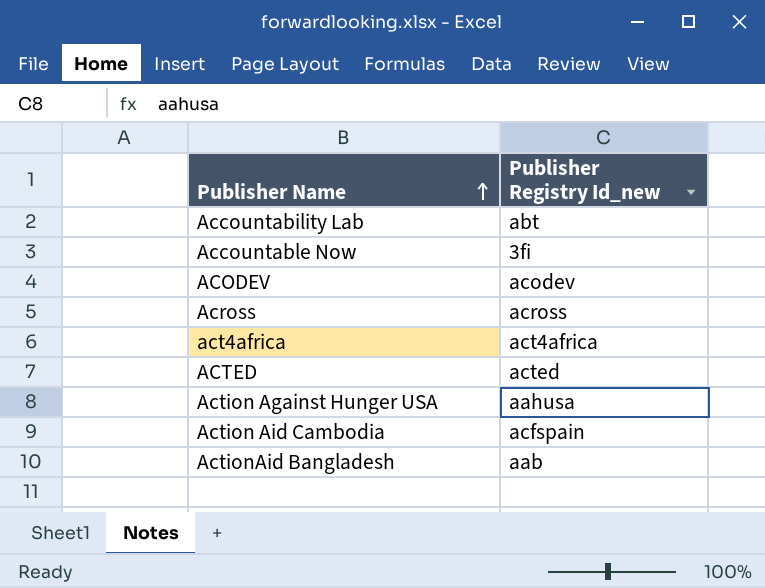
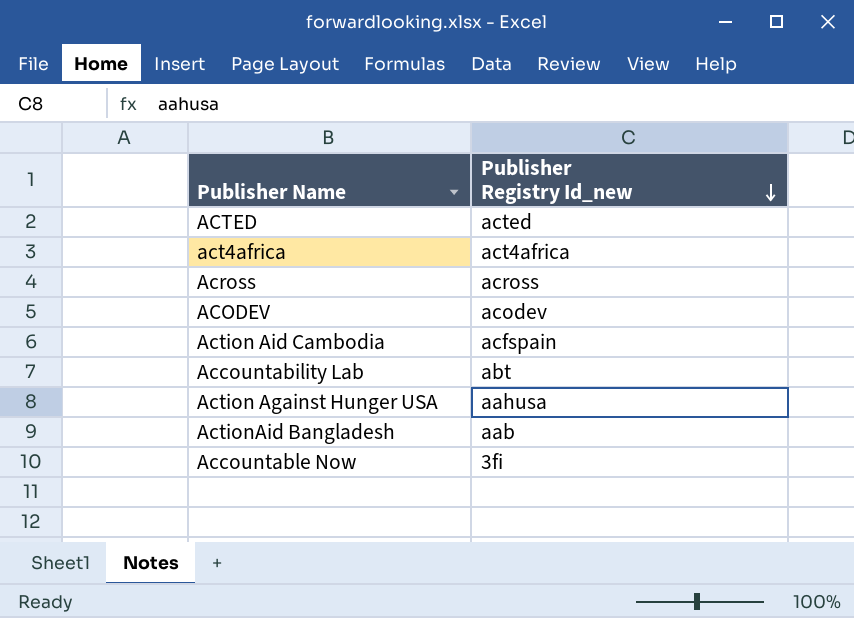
row order: Publisher Name ascending -> Publisher Registry Id_new descending

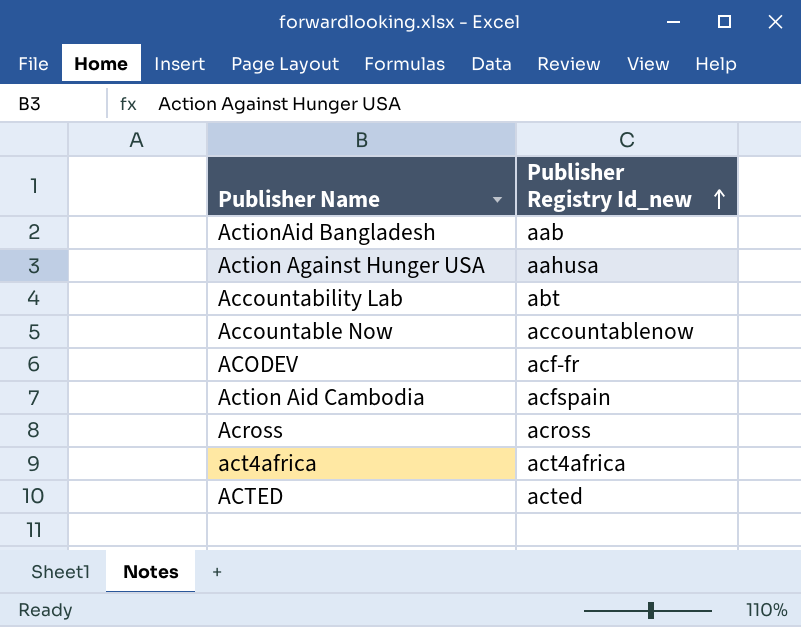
row order: Publisher Registry Id_new descending -> Publisher Registry Id_new ascending
Accountable Now | Publisher Registry Id_new: 3fi -> accountablenow
ACODEV | Publisher Registry Id_new: acodev -> acf-fr

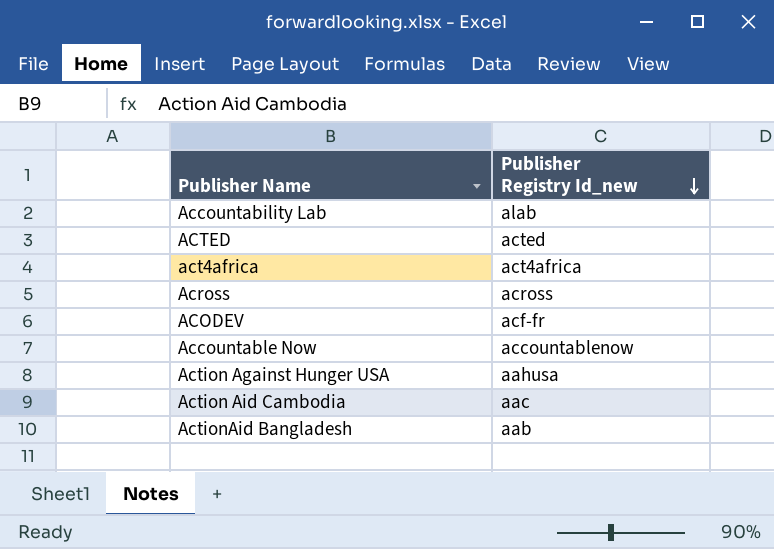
row order: Publisher Registry Id_new ascending -> Publisher Registry Id_new descending
Accountability Lab | Publisher Registry Id_new: abt -> alab
Action Aid Cambodia | Publisher Registry Id_new: acfspain -> aac

